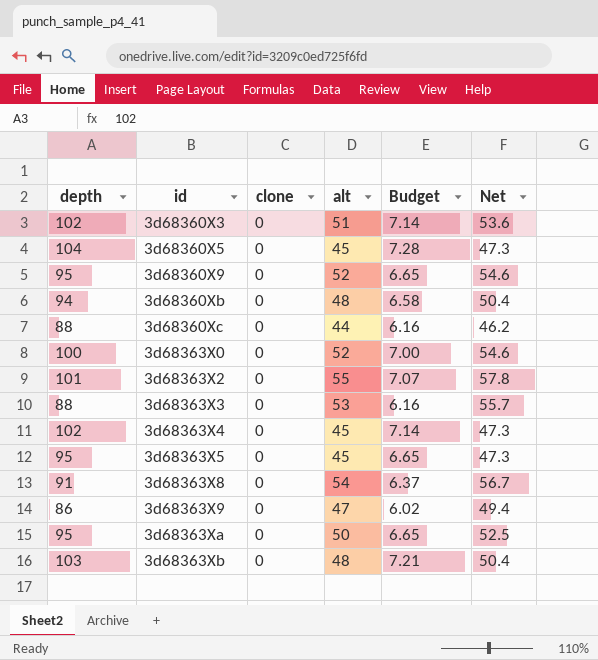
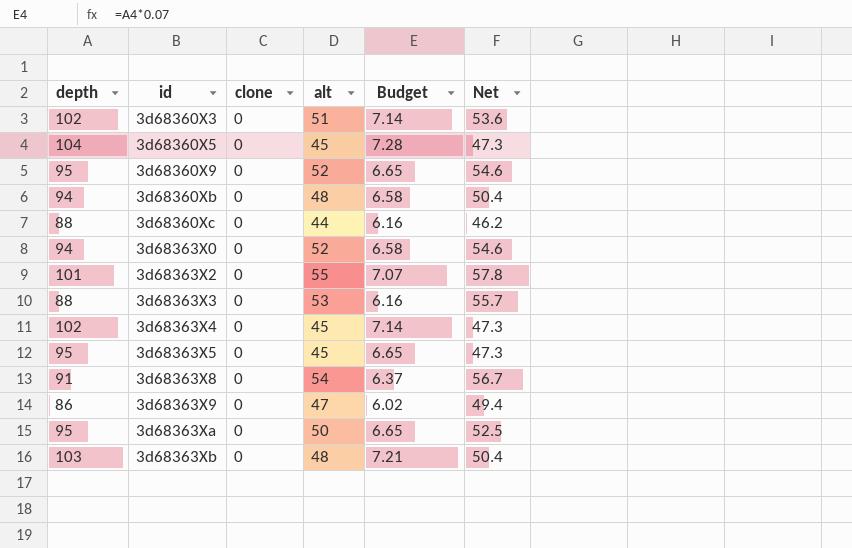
3d68363X0 | depth: 100 -> 94
3d68363X0 | Budget: 7.00 -> 6.58

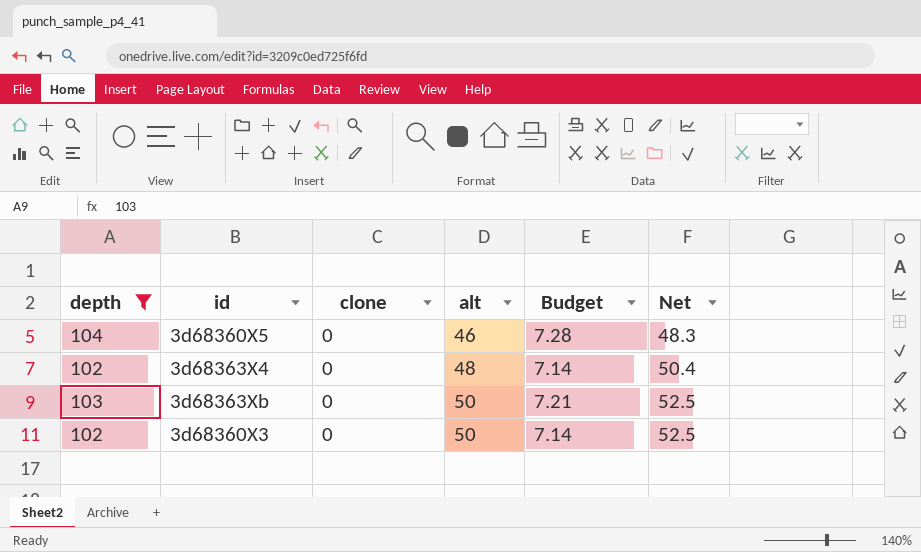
filter: none -> depth >= 102
row order: id ascending -> alt ascending
3d68360X5 | alt: 45 -> 46
3d68360X5 | Net: 47.3 -> 48.3
3d68363X4 | alt: 45 -> 48
3d68363X4 | Net: 47.3 -> 50.4
3d68363Xb | alt: 48 -> 50
3d68363Xb | Net: 50.4 -> 52.5
3d68360X3 | alt: 51 -> 50
3d68360X3 | Net: 53.6 -> 52.5

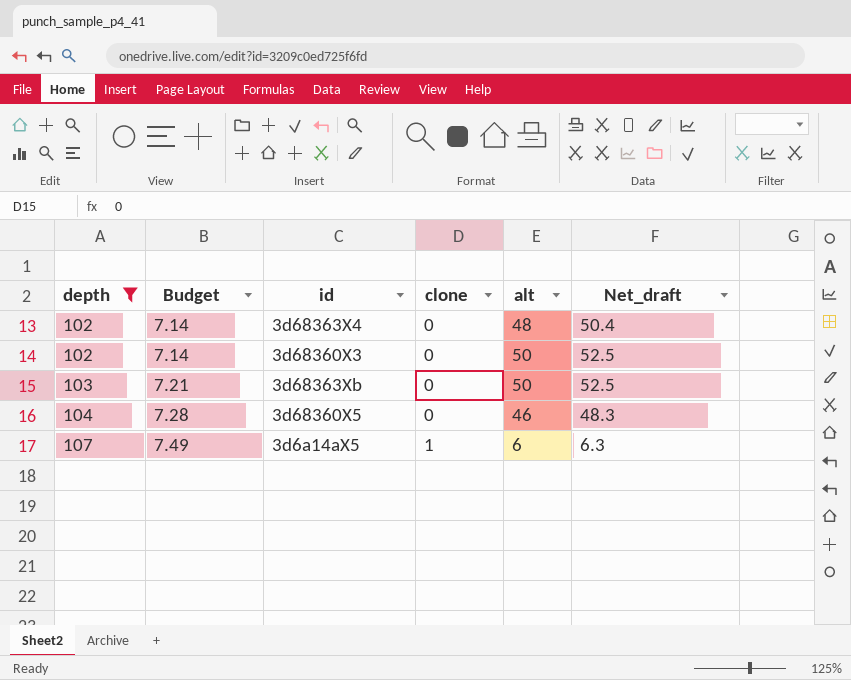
row order: alt ascending -> depth ascending
column Budget | position: 5 -> 2
column name: Net -> Net_draft
row 3d6a14aX5: none -> 107 | 7.49 | 1 | 6 | 6.3

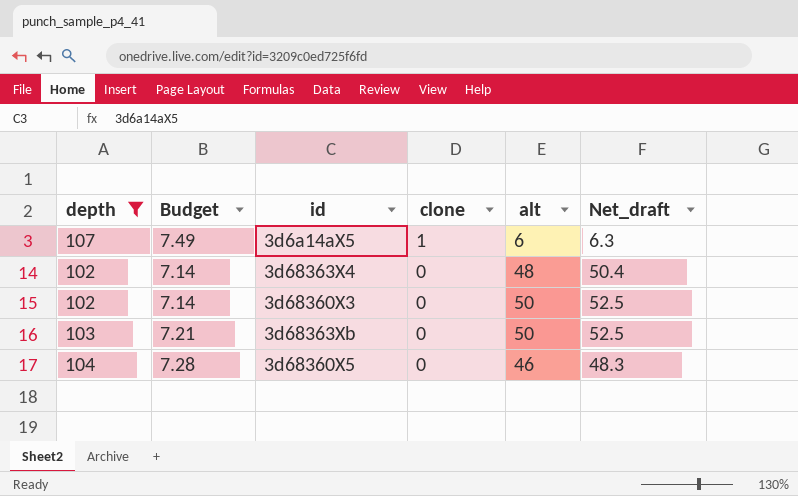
row order: depth ascending -> clone descending

